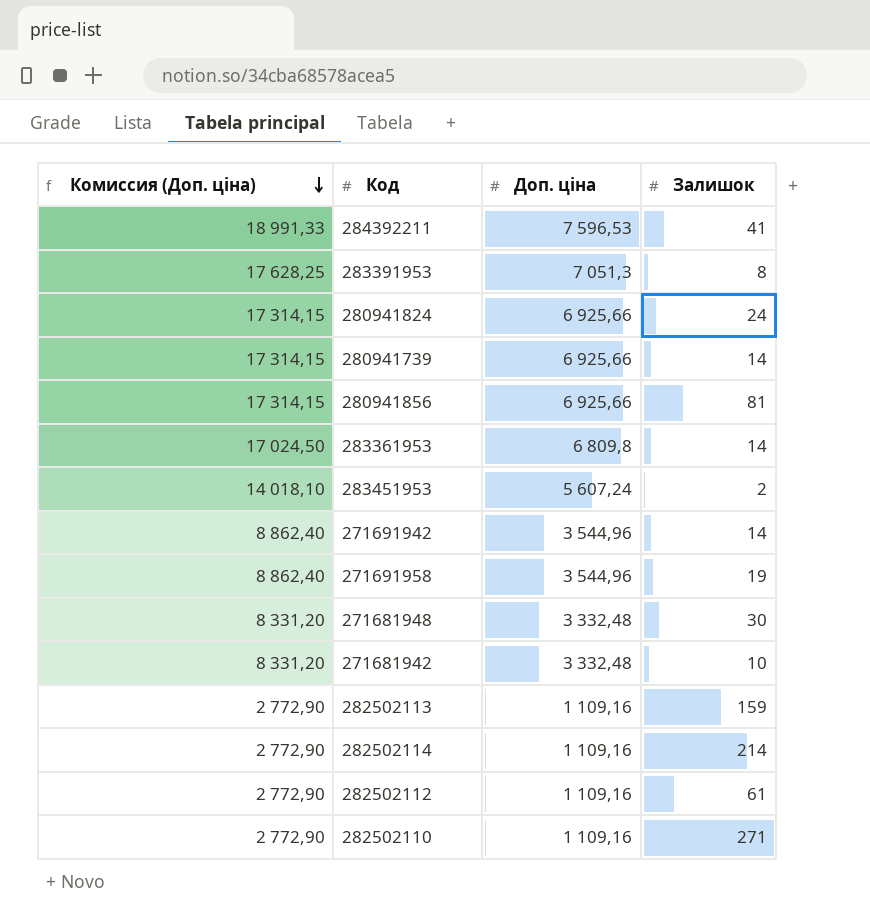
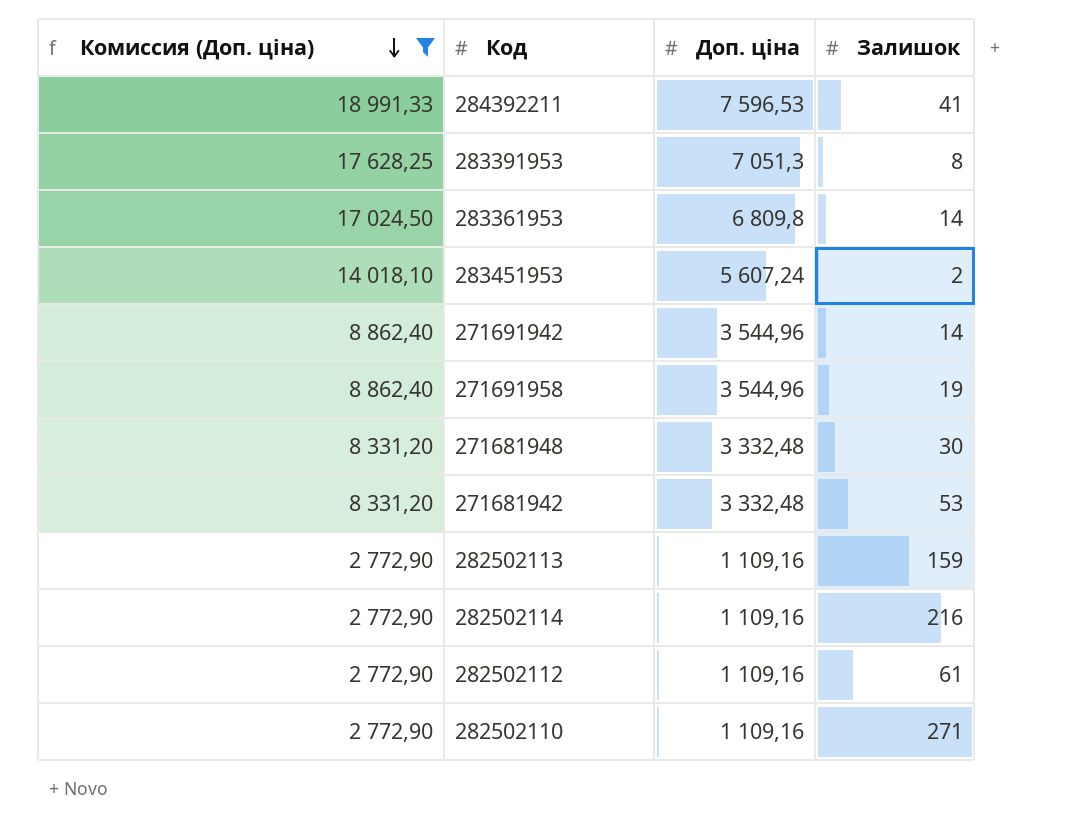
filter: none -> Комиссия (Доп. ціна) != 17 314,15
271681942 | Залишок: 10 -> 53
282502114 | Залишок: 214 -> 216

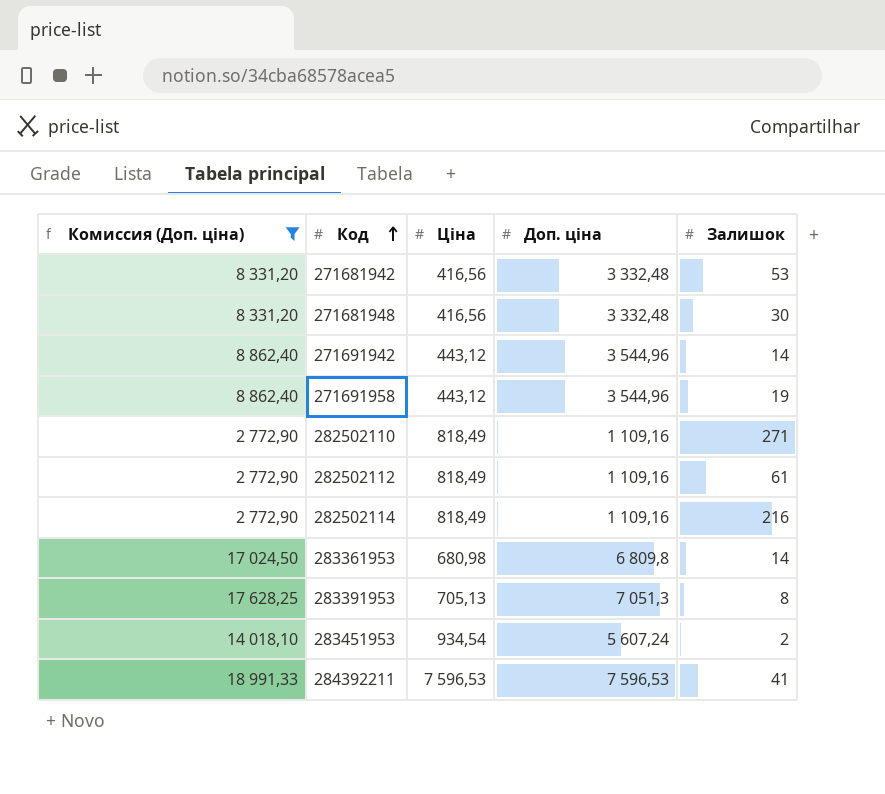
row order: Комиссия (Доп. ціна) descending -> Код ascending
column Ціна | position: none -> 3
row 282502113: 2 772,90 | 1 109,16 | 159 -> none

